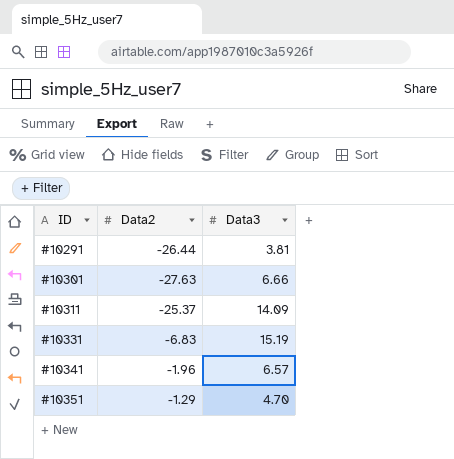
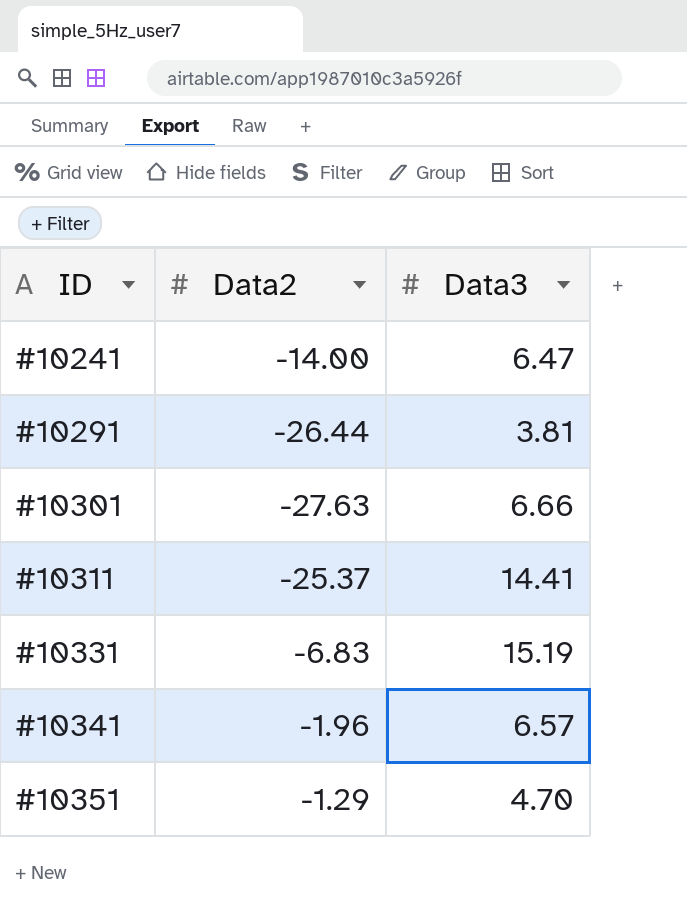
row #10241: none -> -14.00 | 6.47
#10311 | Data3: 14.09 -> 14.41

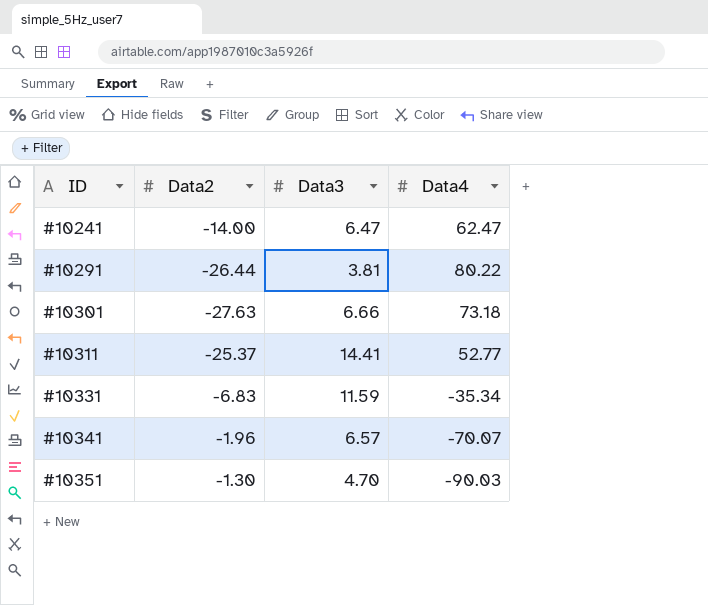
column Data4 | position: none -> 4
#10331 | Data3: 15.19 -> 11.59
#10351 | Data2: -1.29 -> -1.30

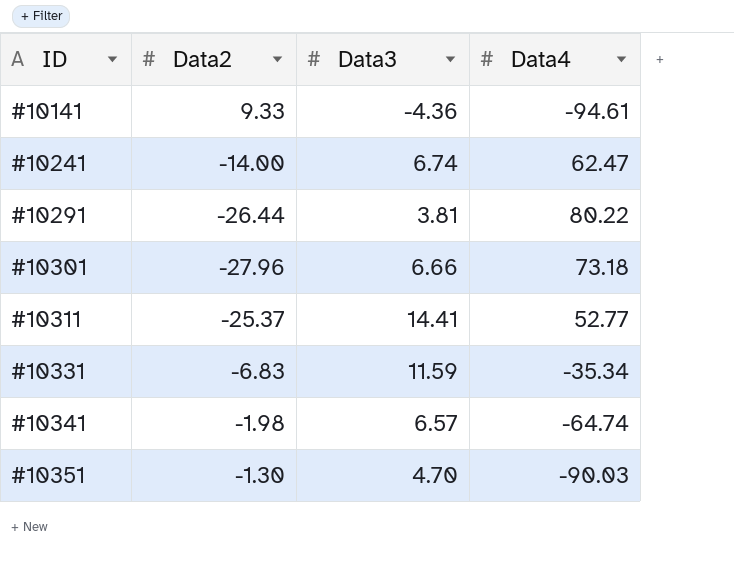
row #10141: none -> 9.33 | -4.36 | -94.61
#10241 | Data3: 6.47 -> 6.74
#10301 | Data2: -27.63 -> -27.96
#10341 | Data2: -1.96 -> -1.98
#10341 | Data4: -70.07 -> -64.74

